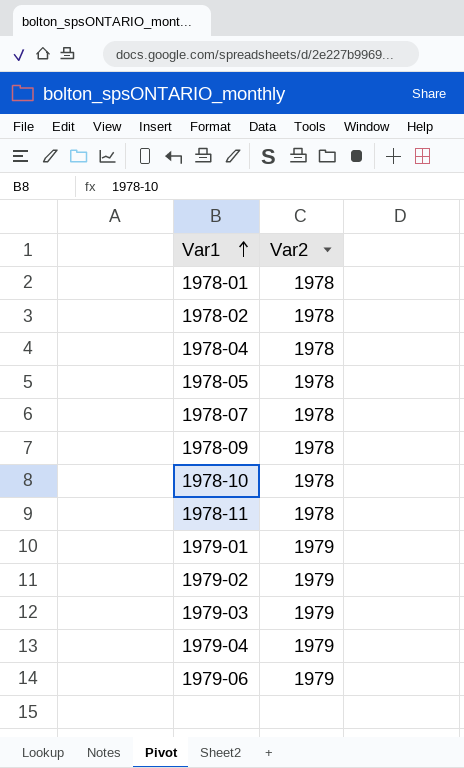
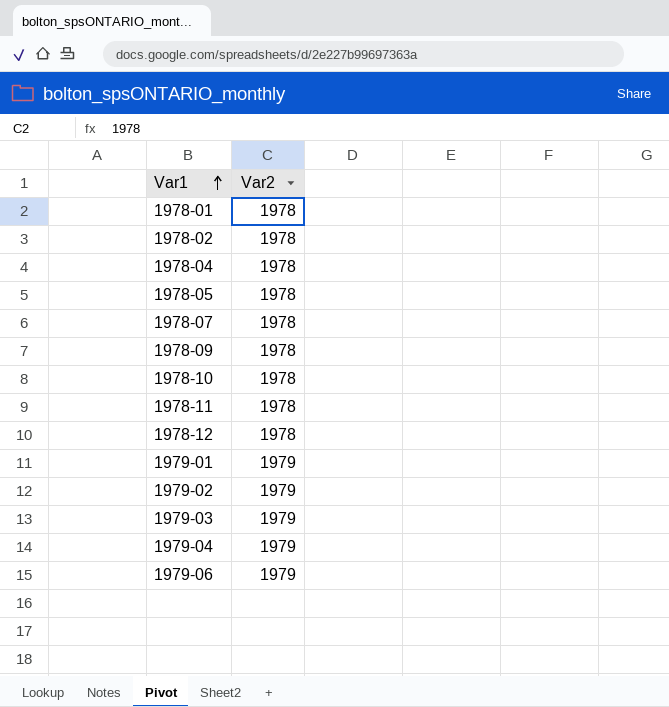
row 1978-12: none -> 1978

